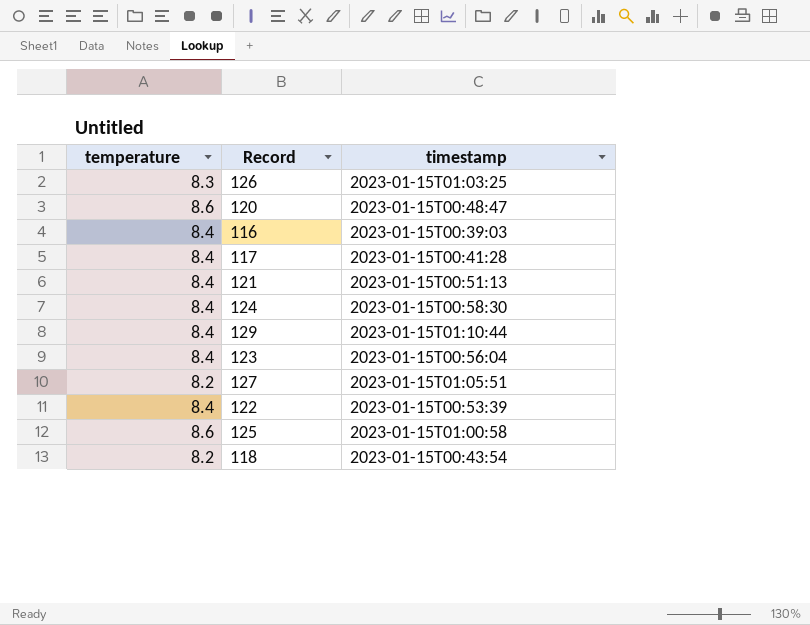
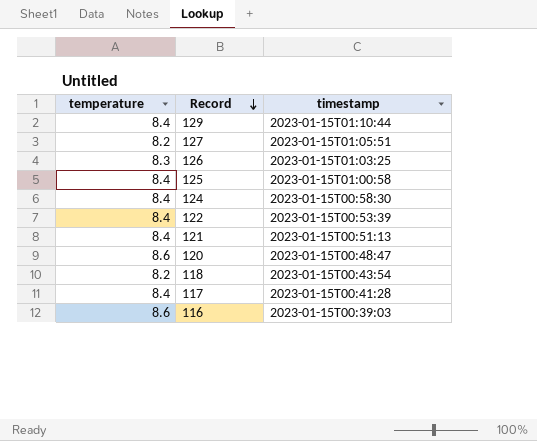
row order: none -> Record descending
row 123: 8.4 | 2023-01-15T00:56:04 -> none
125 | temperature: 8.6 -> 8.4
116 | temperature: 8.4 -> 8.6

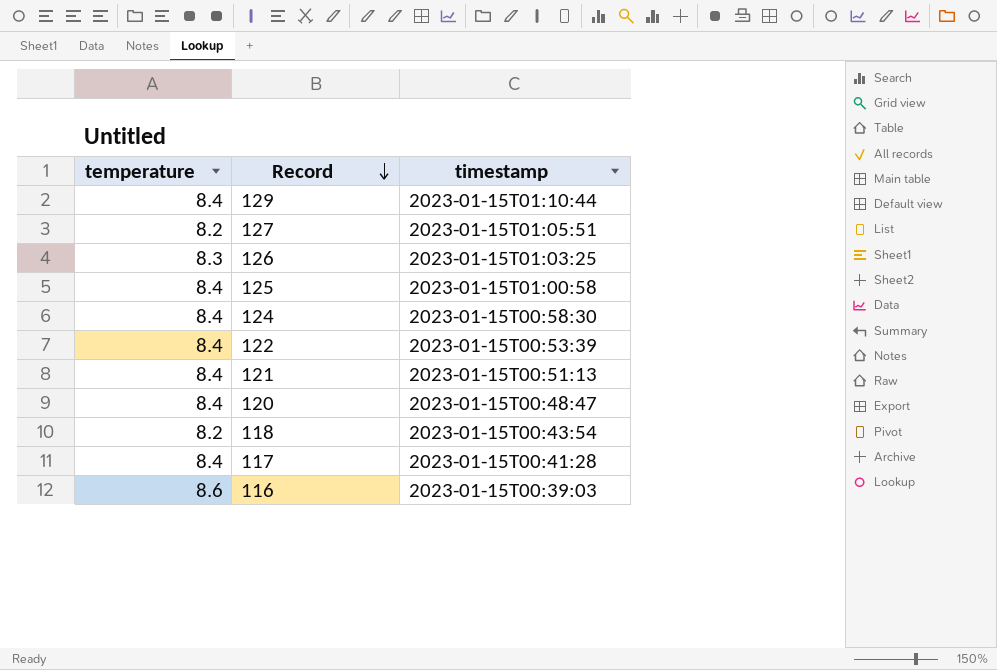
120 | temperature: 8.6 -> 8.4

